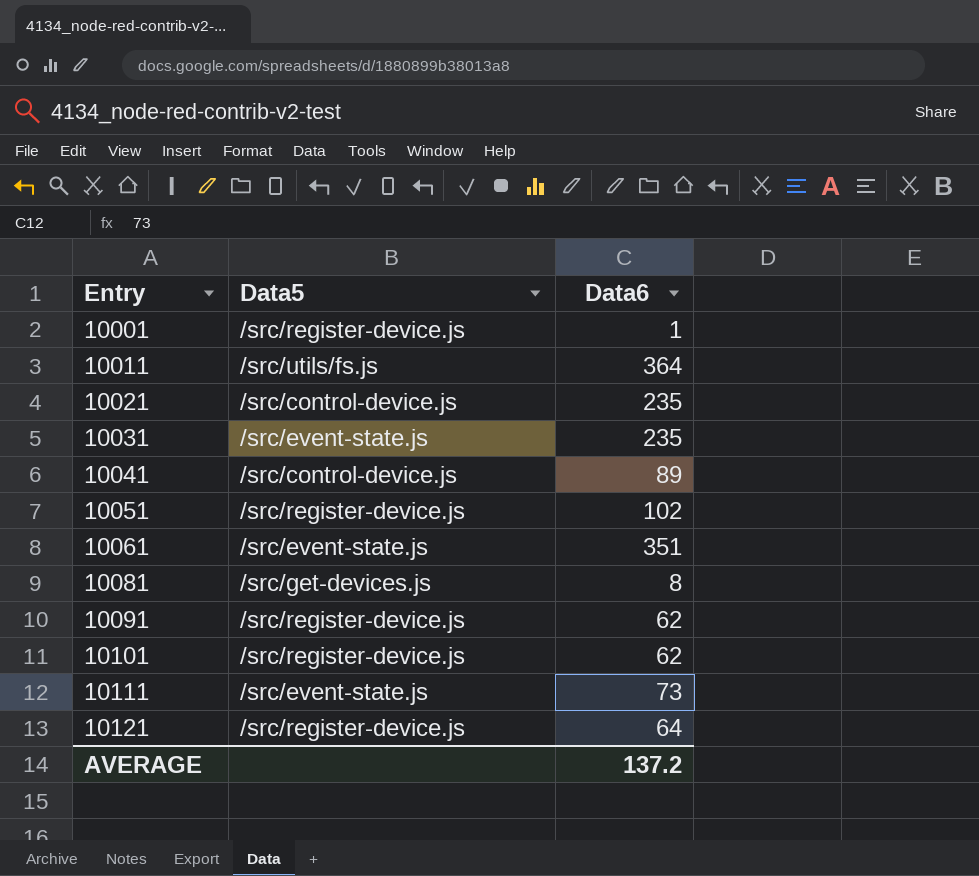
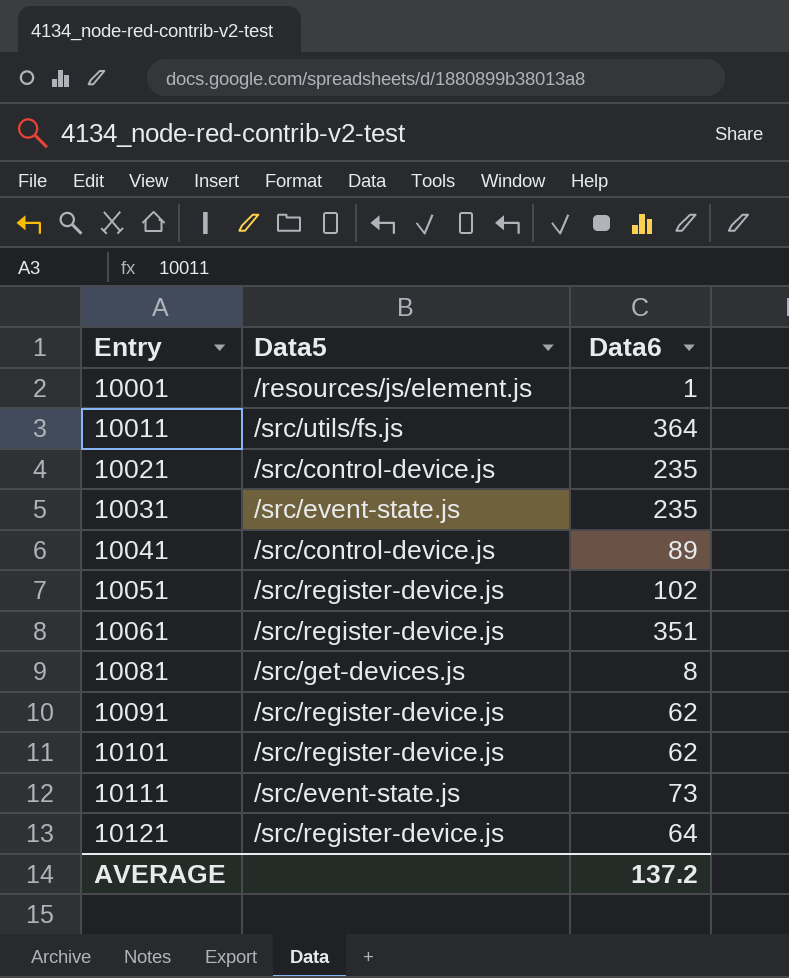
10001 | Data5: /src/register-device.js -> /resources/js/element.js
10061 | Data5: /src/event-state.js -> /src/register-device.js

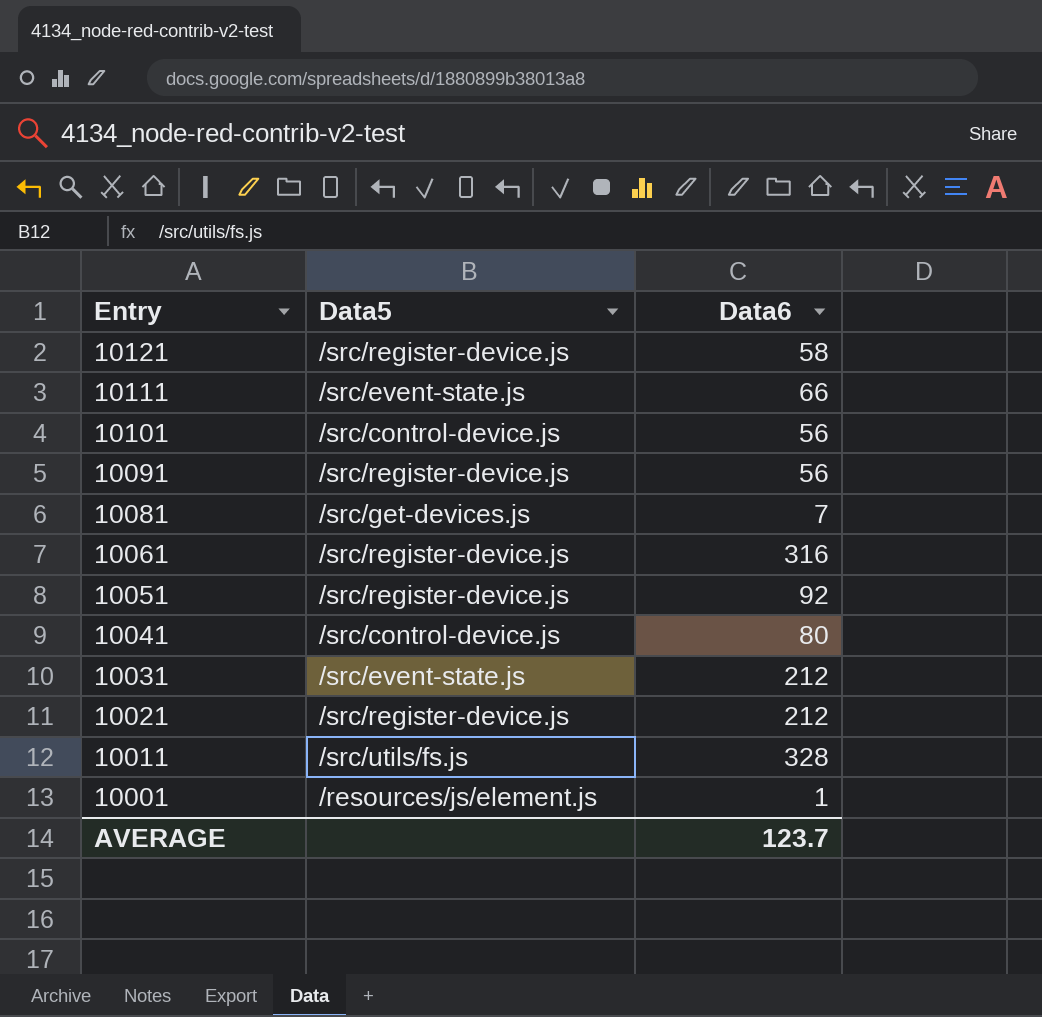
row order: Entry ascending -> Entry descending
10121 | Data6: 64 -> 58
10111 | Data6: 73 -> 66
10101 | Data5: /src/register-device.js -> /src/control-device.js
10101 | Data6: 62 -> 56
10091 | Data6: 62 -> 56
10081 | Data6: 8 -> 7
10061 | Data6: 351 -> 316
10051 | Data6: 102 -> 92
10041 | Data6: 89 -> 80
10031 | Data6: 235 -> 212
10021 | Data5: /src/control-device.js -> /src/register-device.js
10021 | Data6: 235 -> 212
10011 | Data6: 364 -> 328
AVERAGE | Data6: 137.2 -> 123.7

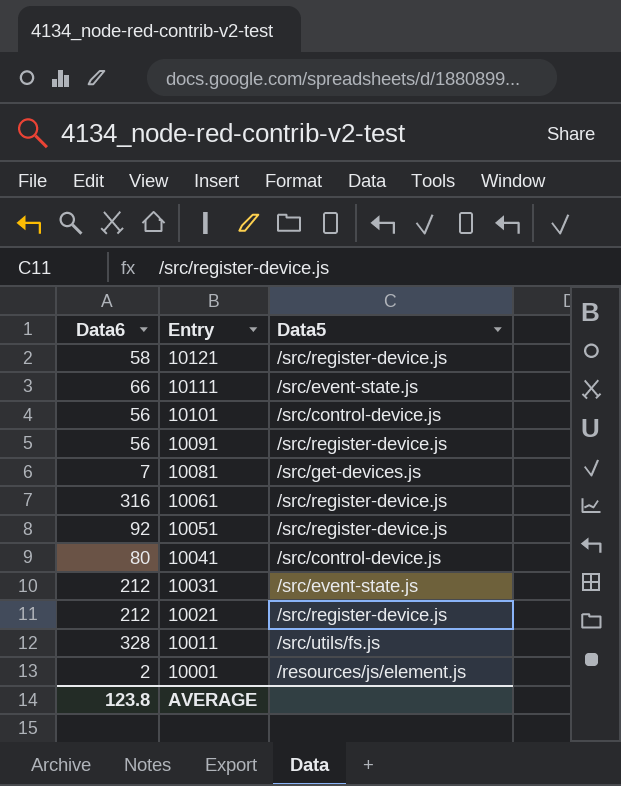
column Data6 | position: 3 -> 1
10001 | Data6: 1 -> 2
AVERAGE | Data6: 123.7 -> 123.8

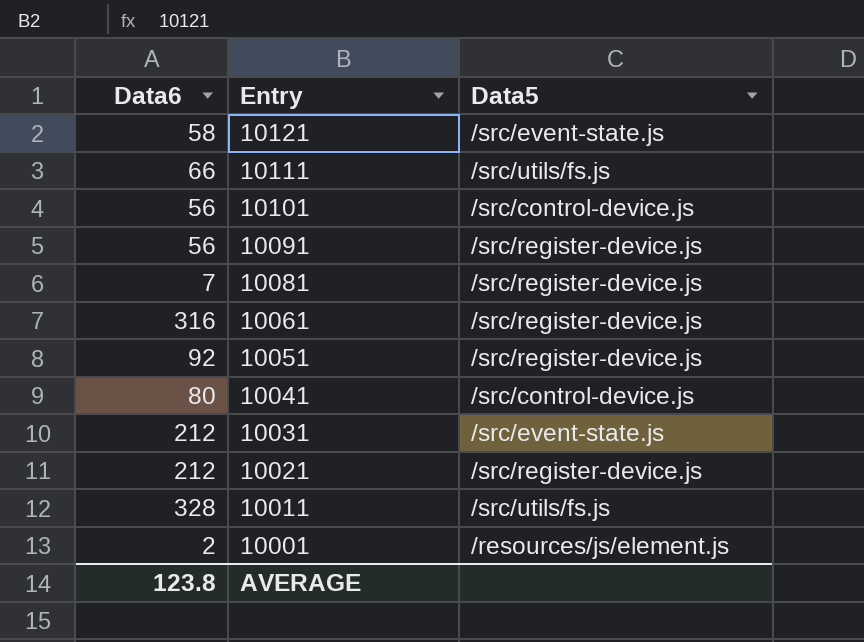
10121 | Data5: /src/register-device.js -> /src/event-state.js
10111 | Data5: /src/event-state.js -> /src/utils/fs.js
10081 | Data5: /src/get-devices.js -> /src/register-device.js

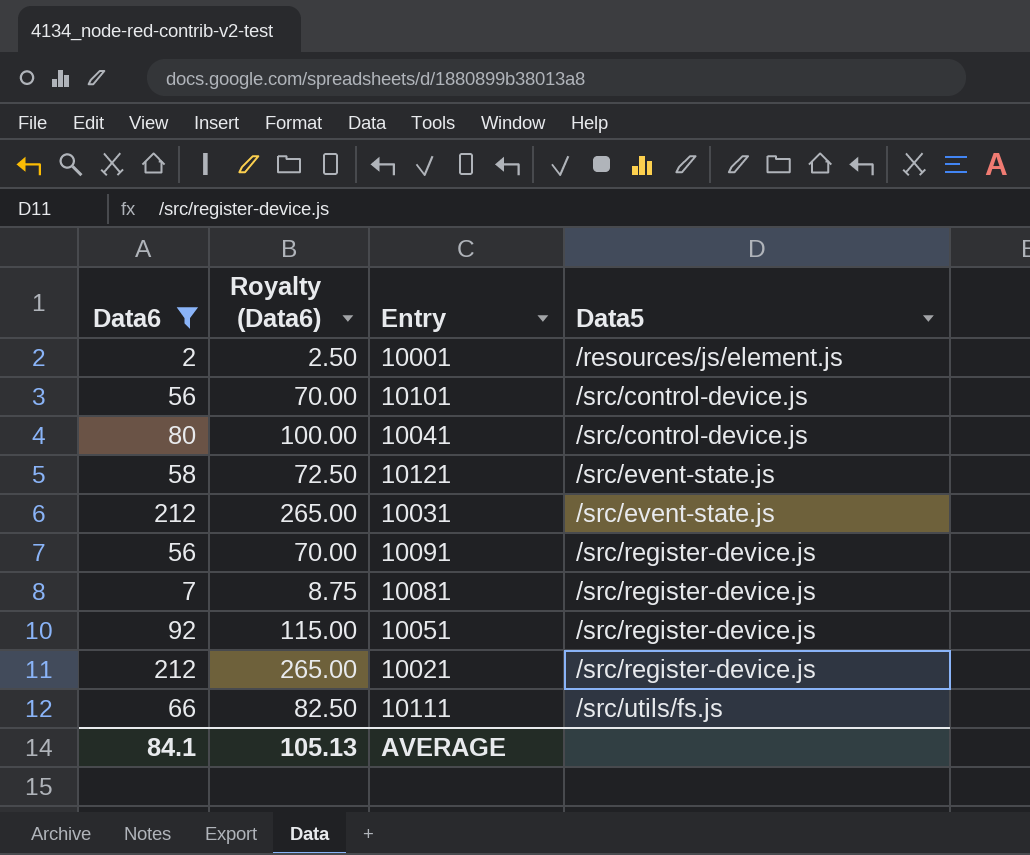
filter: none -> Data6 <= 212
row order: Entry descending -> Data5 ascending
column Royalty (Data6) | formula: none -> [Data6] * 1.25
AVERAGE | Data6: 123.8 -> 84.1

